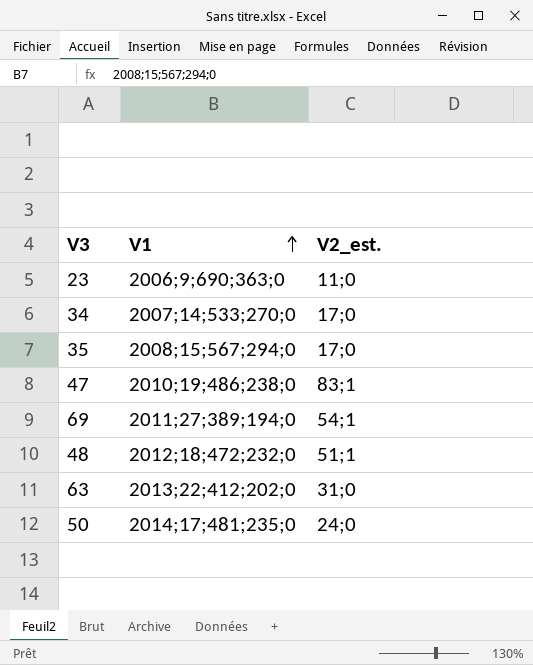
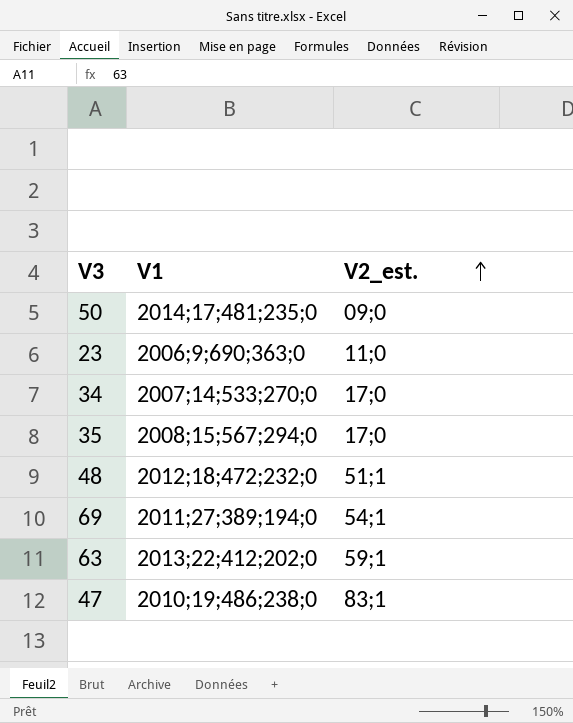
row order: V1 ascending -> V2_est. ascending
50 | V2_est.: 24;0 -> 09;0
63 | V2_est.: 31;0 -> 59;1

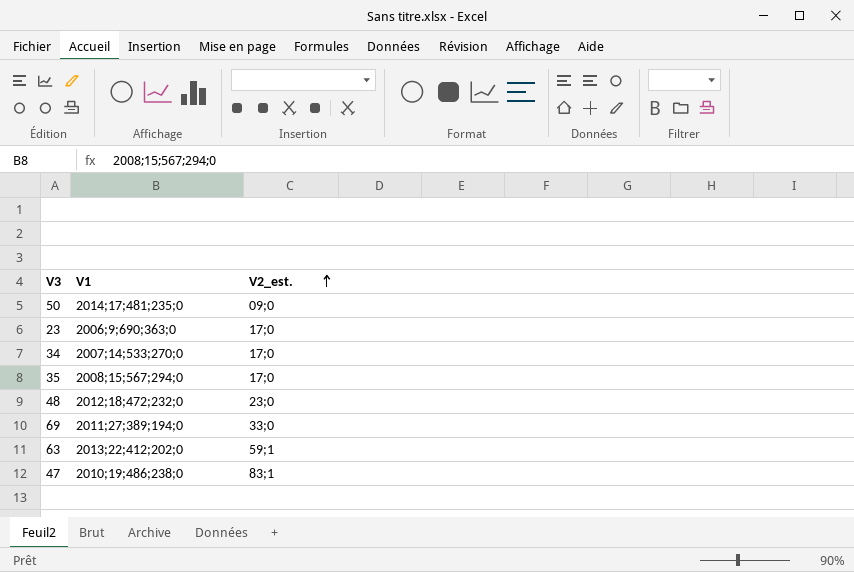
23 | V2_est.: 11;0 -> 17;0
48 | V2_est.: 51;1 -> 23;0
69 | V2_est.: 54;1 -> 33;0

